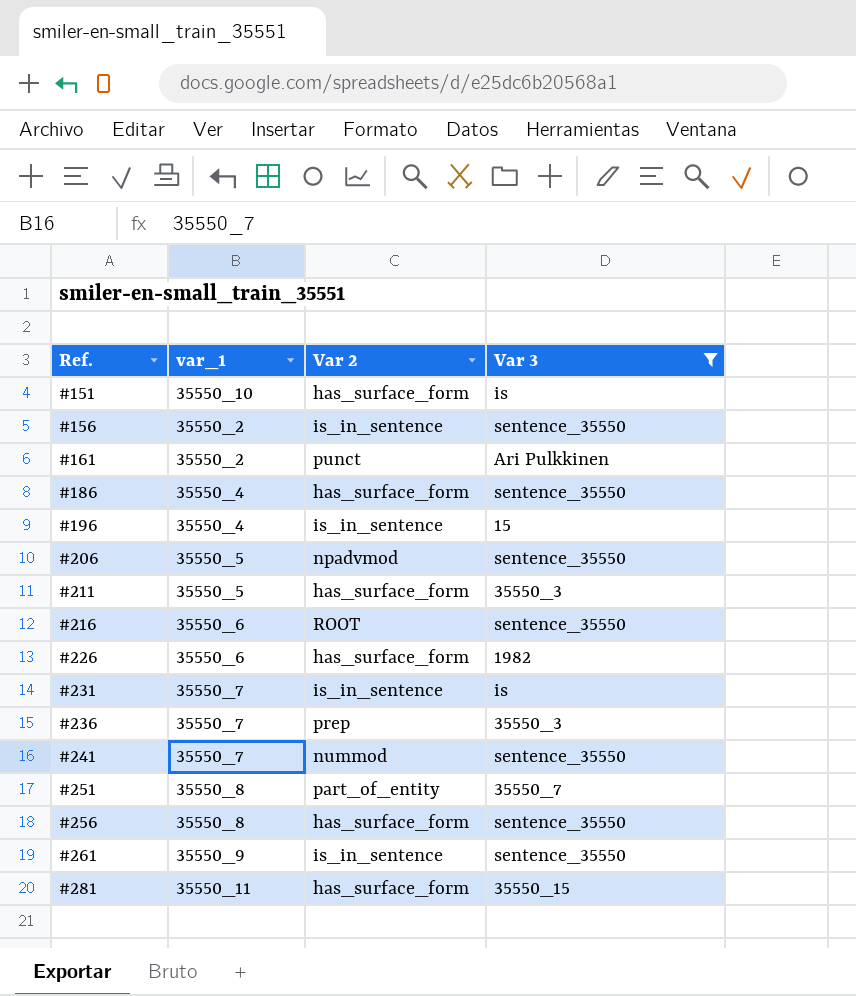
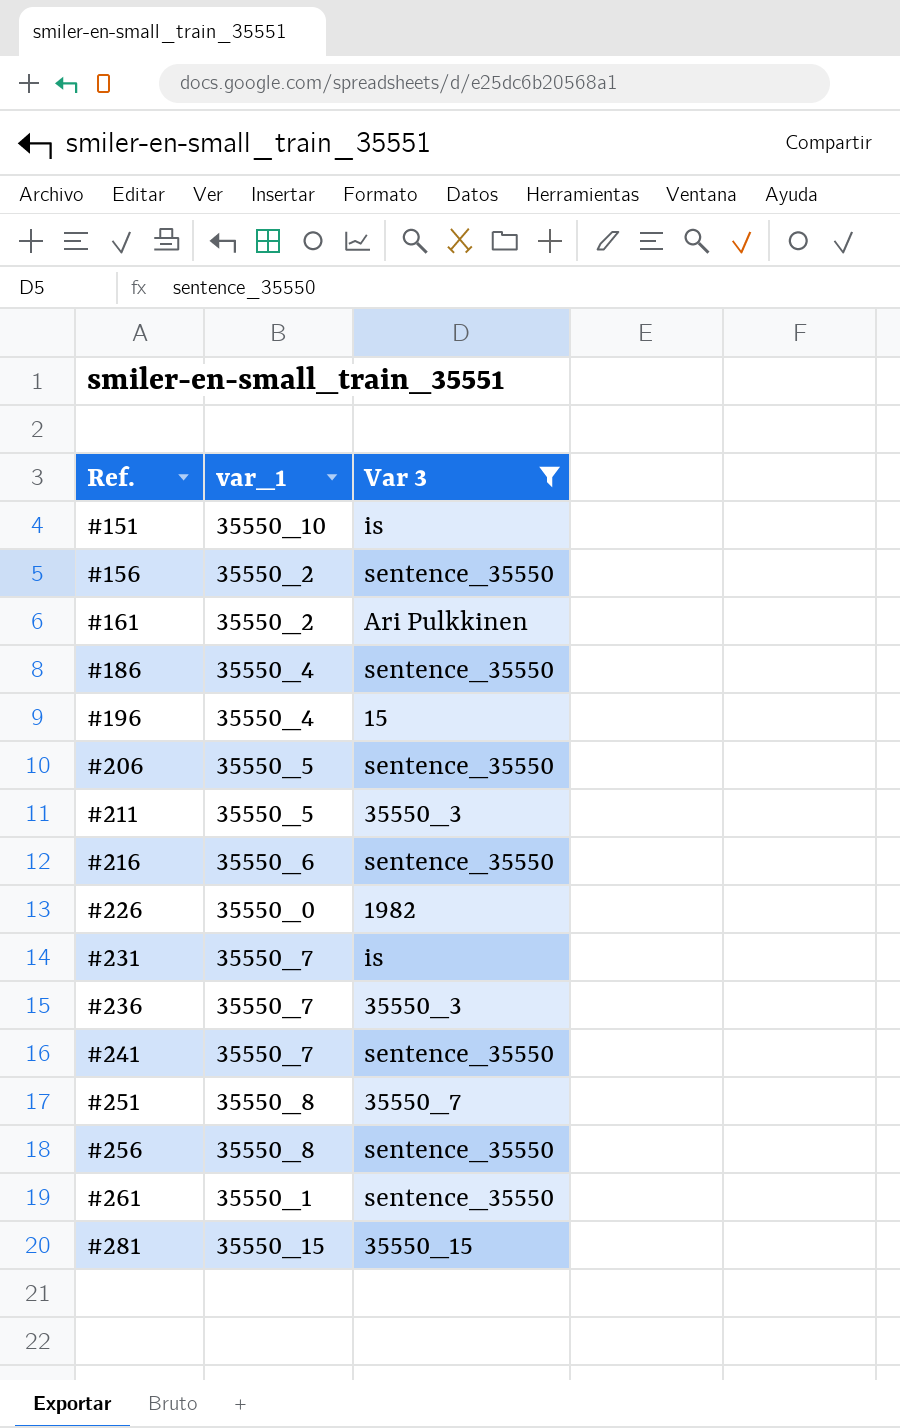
column Var 2 | position: 3 -> none
#226 | var_1: 35550_6 -> 35550_0
#261 | var_1: 35550_9 -> 35550_1
#281 | var_1: 35550_11 -> 35550_15

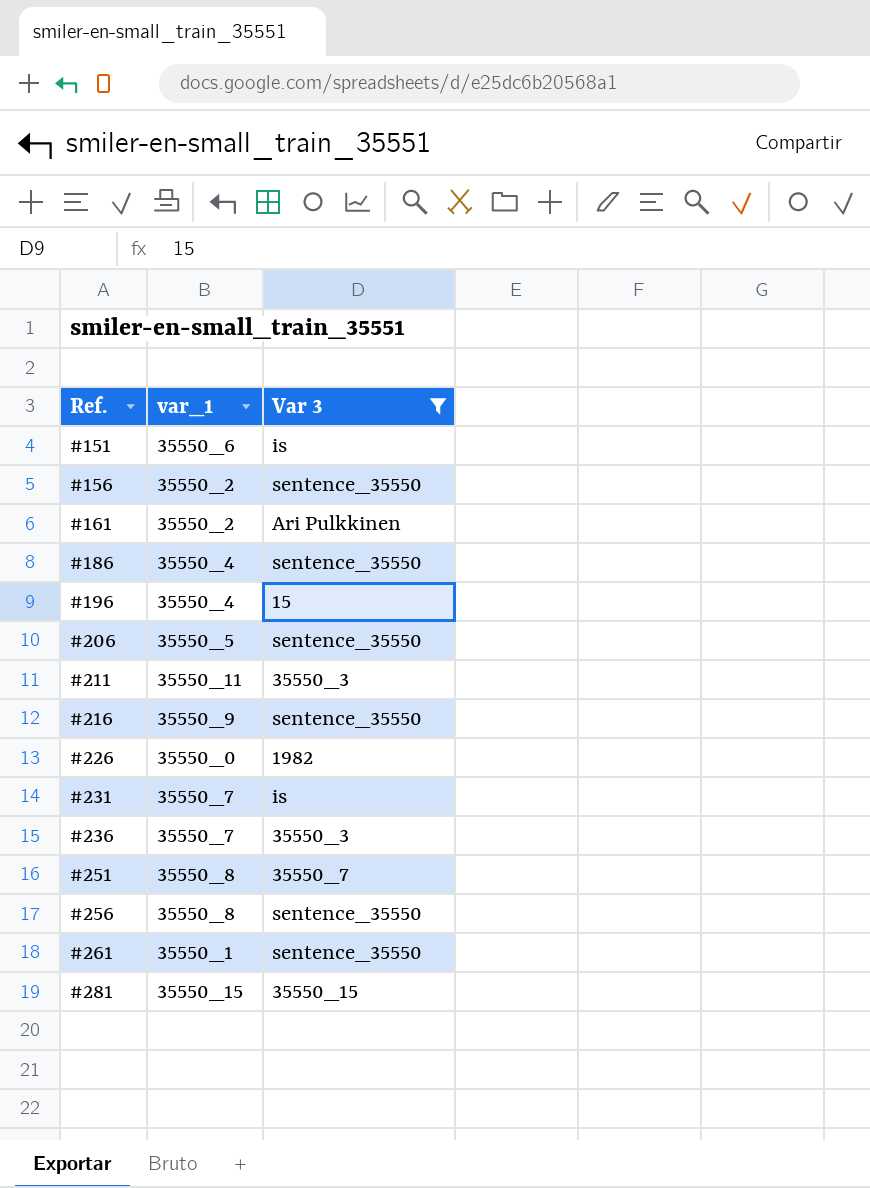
row #241: 35550_7 | sentence_35550 -> none
#151 | var_1: 35550_10 -> 35550_6
#211 | var_1: 35550_5 -> 35550_11
#216 | var_1: 35550_6 -> 35550_9

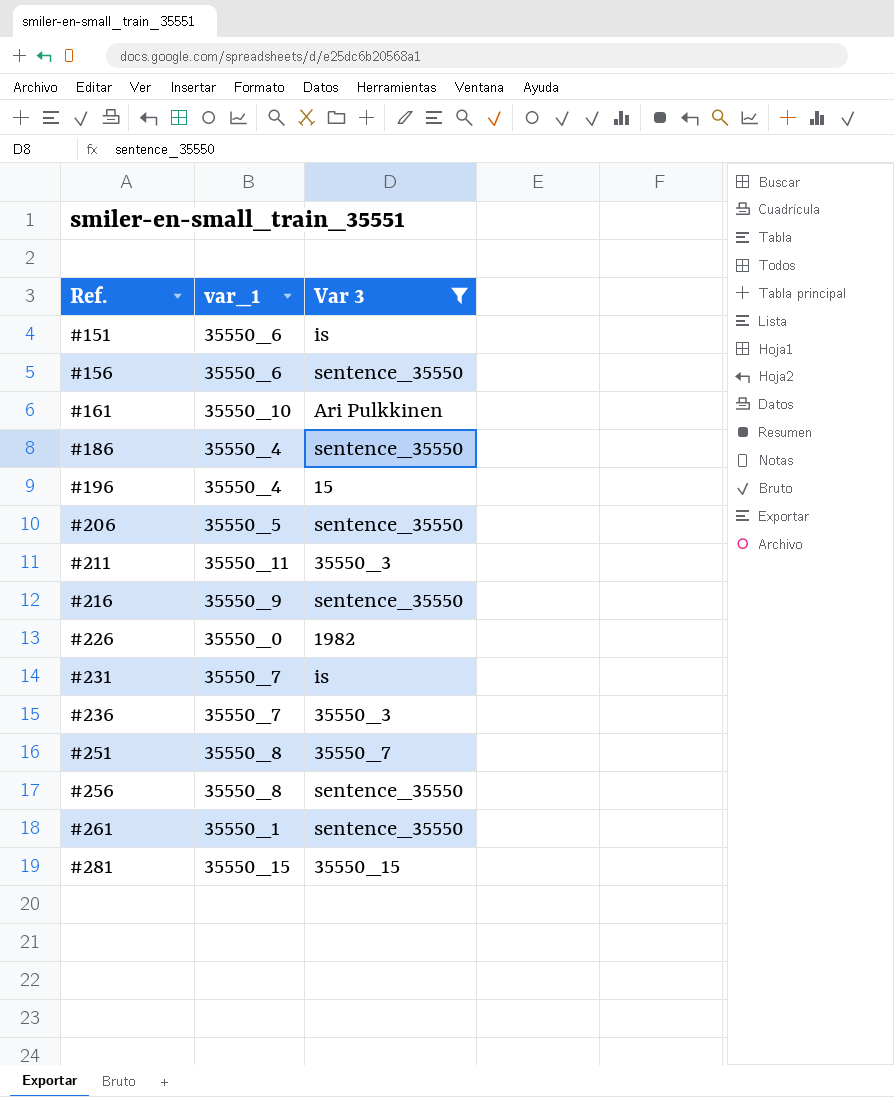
#156 | var_1: 35550_2 -> 35550_6
#161 | var_1: 35550_2 -> 35550_10

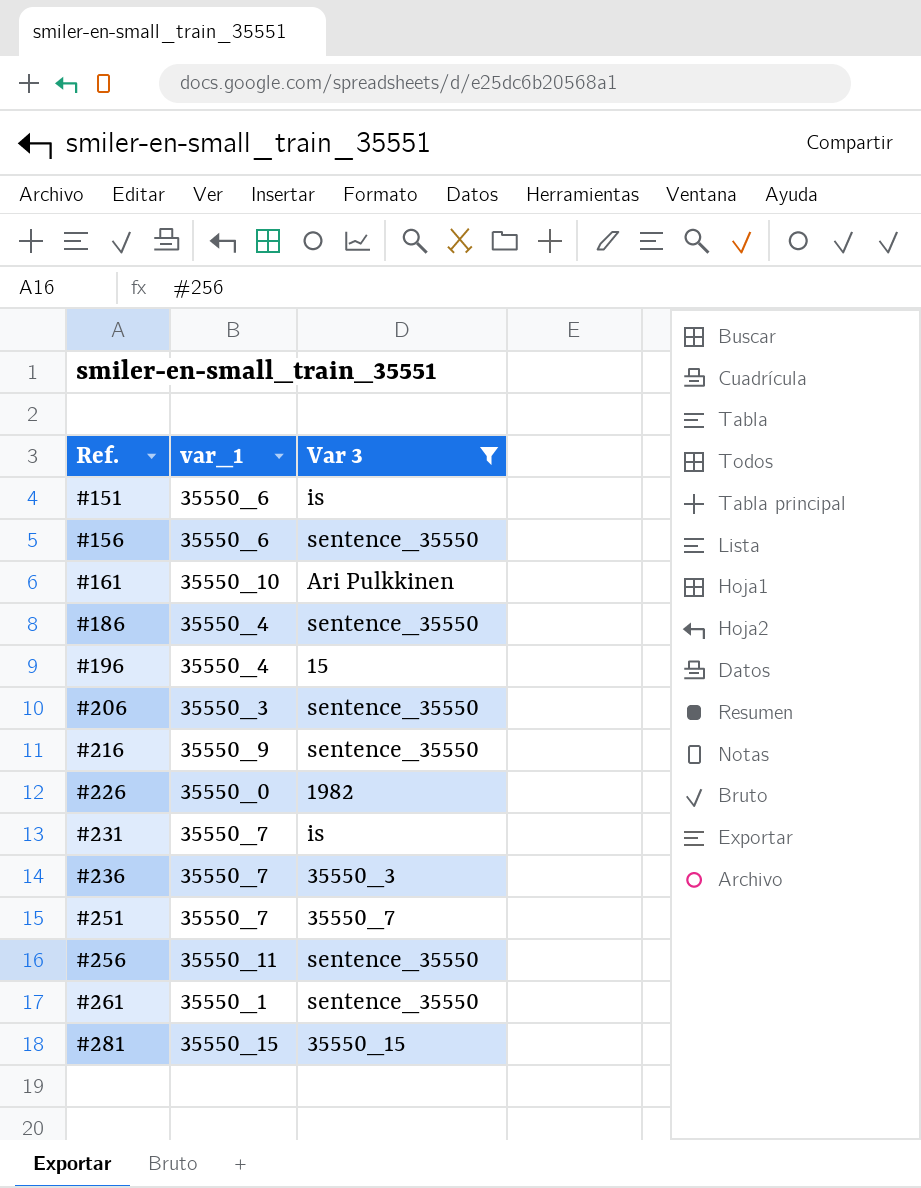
row #211: 35550_11 | 35550_3 -> none
#206 | var_1: 35550_5 -> 35550_3
#251 | var_1: 35550_8 -> 35550_7
#256 | var_1: 35550_8 -> 35550_11

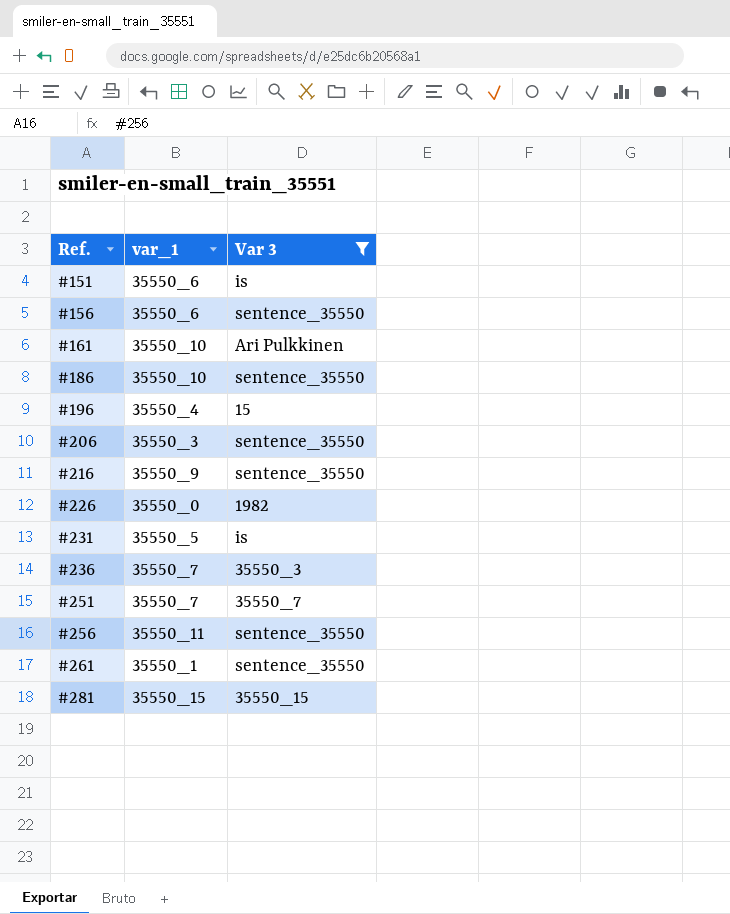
#186 | var_1: 35550_4 -> 35550_10
#231 | var_1: 35550_7 -> 35550_5

